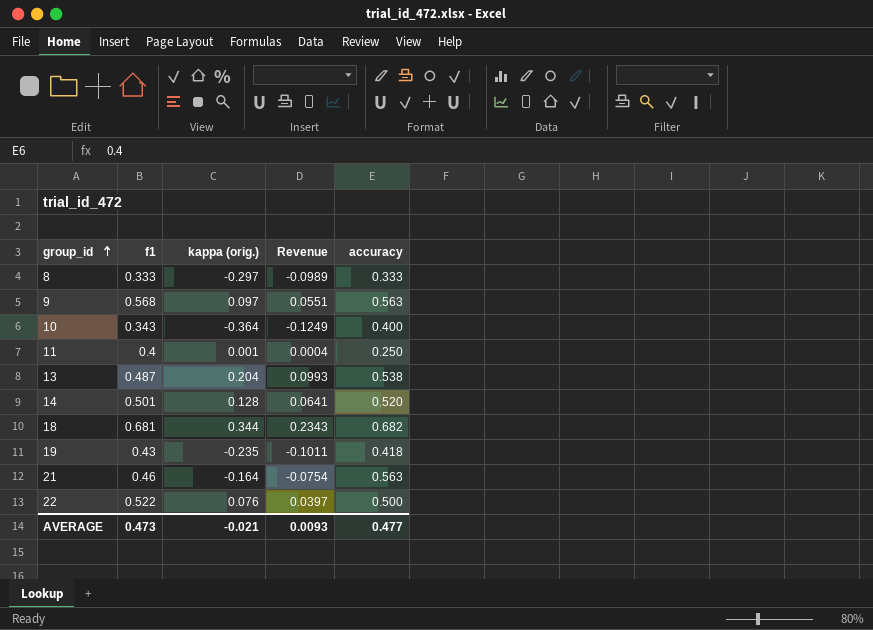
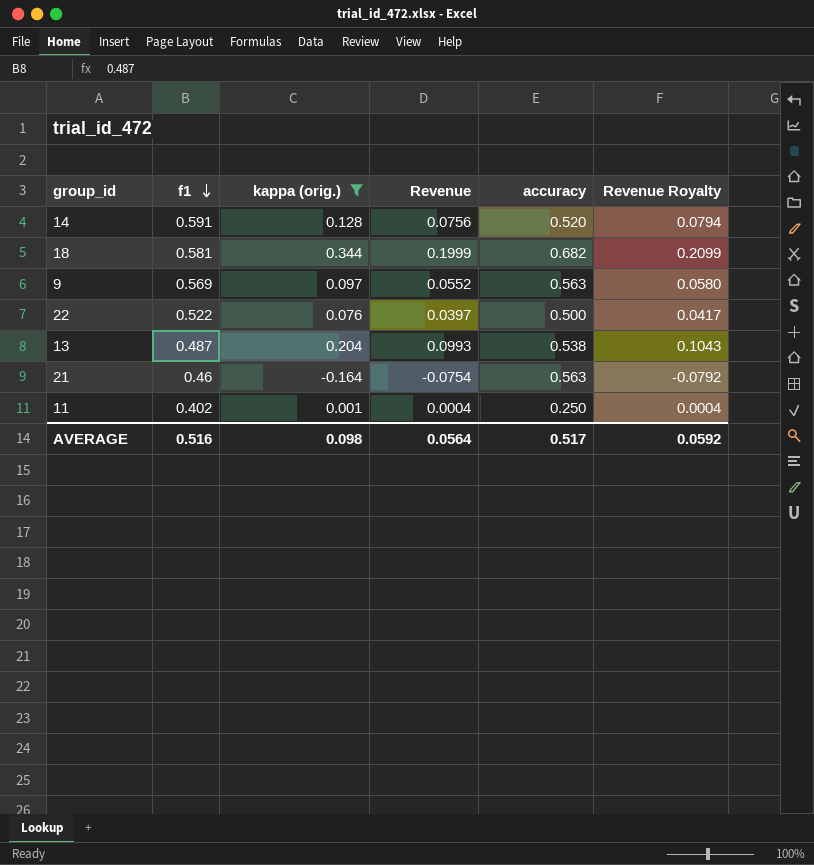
filter: none -> kappa (orig.) >= -0.164
row order: group_id ascending -> f1 descending
column Revenue Royalty | formula: none -> [Revenue] * 1.05
14 | f1: 0.501 -> 0.591
14 | Revenue: 0.0641 -> 0.0756
18 | f1: 0.681 -> 0.581
18 | Revenue: 0.2343 -> 0.1999
9 | f1: 0.568 -> 0.569
9 | Revenue: 0.0551 -> 0.0552
11 | f1: 0.4 -> 0.402
AVERAGE | f1: 0.473 -> 0.516
AVERAGE | kappa (orig.): -0.021 -> 0.098
AVERAGE | Revenue: 0.0093 -> 0.0564
AVERAGE | accuracy: 0.477 -> 0.517

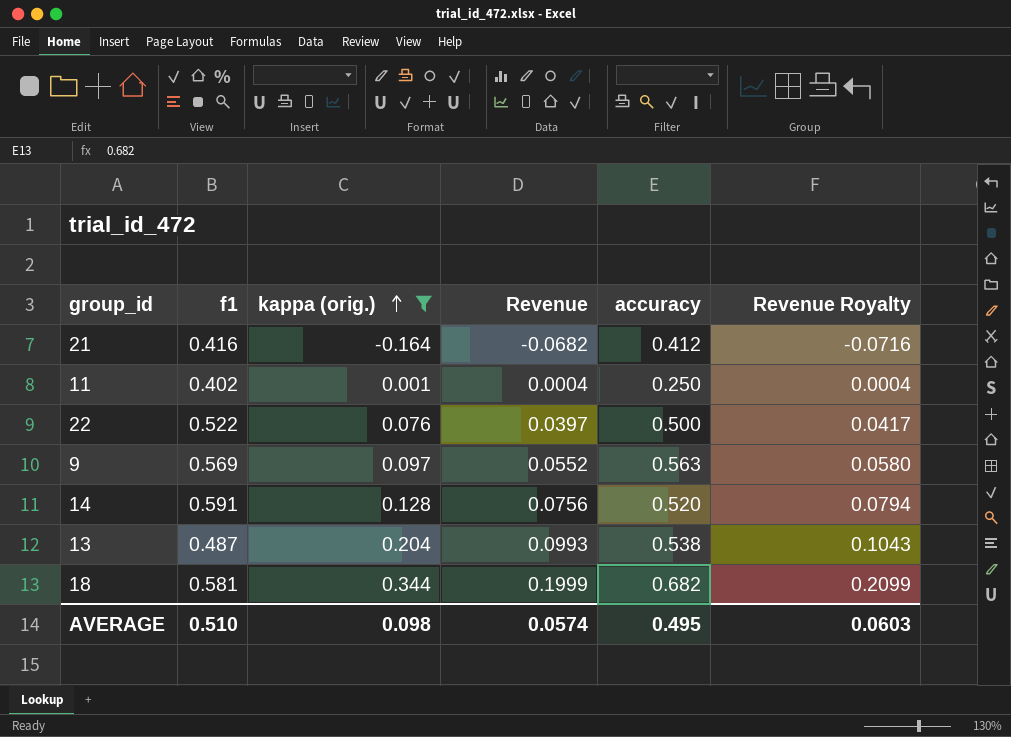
row order: f1 descending -> kappa (orig.) ascending
21 | f1: 0.46 -> 0.416
21 | Revenue: -0.0754 -> -0.0682
21 | accuracy: 0.563 -> 0.412
21 | Revenue Royalty: -0.0792 -> -0.0716
AVERAGE | f1: 0.516 -> 0.510
AVERAGE | Revenue: 0.0564 -> 0.0574
AVERAGE | accuracy: 0.517 -> 0.495
AVERAGE | Revenue Royalty: 0.0592 -> 0.0603

